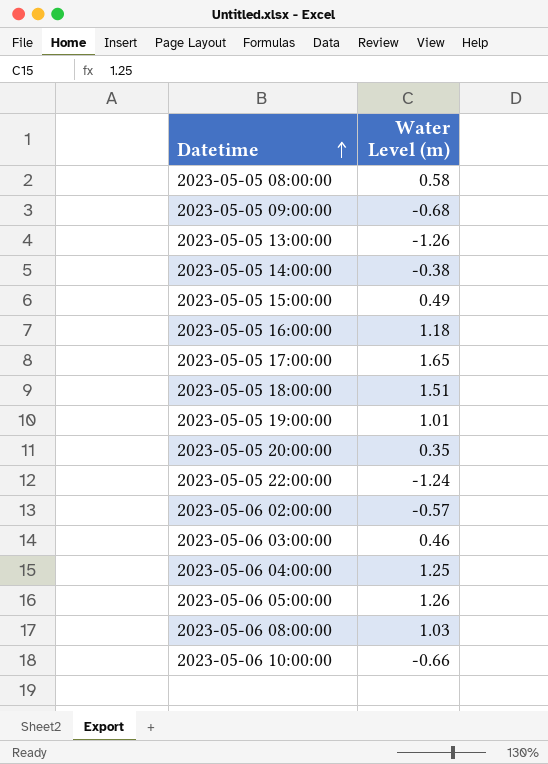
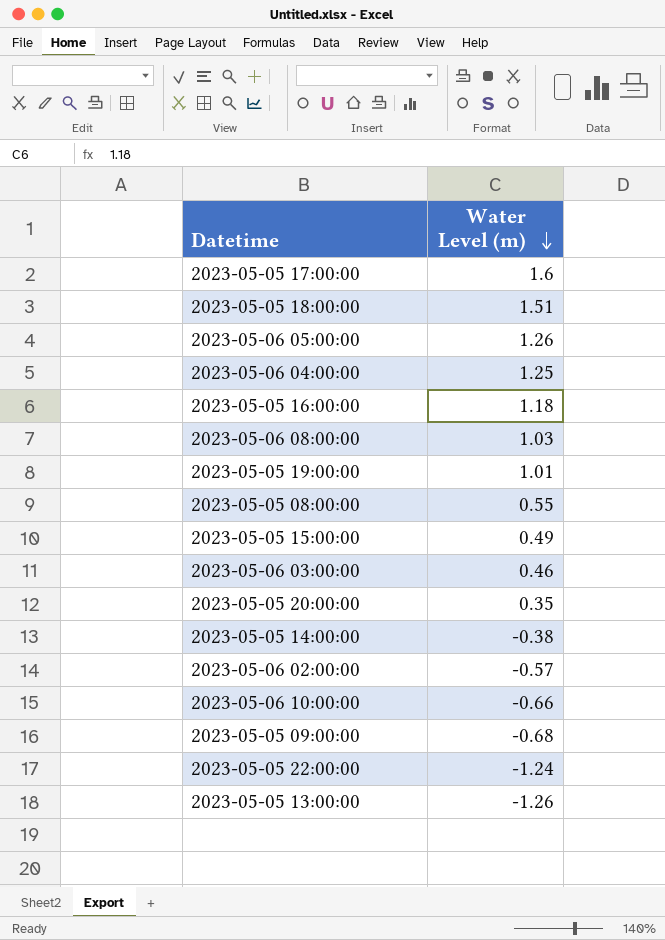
row order: Datetime ascending -> Water Level (m) descending
2023-05-05 17:00:00 | Water Level (m): 1.65 -> 1.6
2023-05-05 08:00:00 | Water Level (m): 0.58 -> 0.55

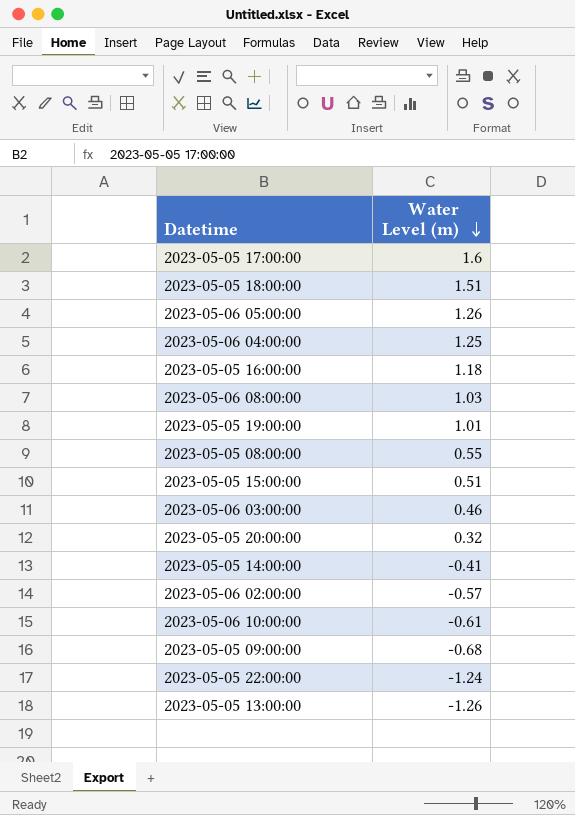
2023-05-05 15:00:00 | Water Level (m): 0.49 -> 0.51
2023-05-05 20:00:00 | Water Level (m): 0.35 -> 0.32
2023-05-05 14:00:00 | Water Level (m): -0.38 -> -0.41
2023-05-06 10:00:00 | Water Level (m): -0.66 -> -0.61

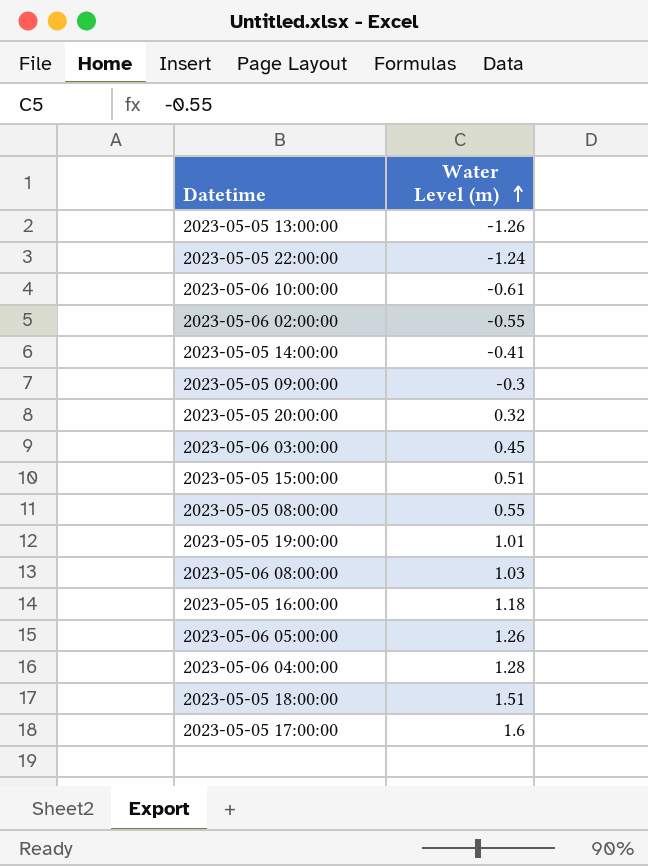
row order: Water Level (m) descending -> Water Level (m) ascending
2023-05-06 02:00:00 | Water Level (m): -0.57 -> -0.55
2023-05-05 09:00:00 | Water Level (m): -0.68 -> -0.3
2023-05-06 03:00:00 | Water Level (m): 0.46 -> 0.45
2023-05-06 04:00:00 | Water Level (m): 1.25 -> 1.28

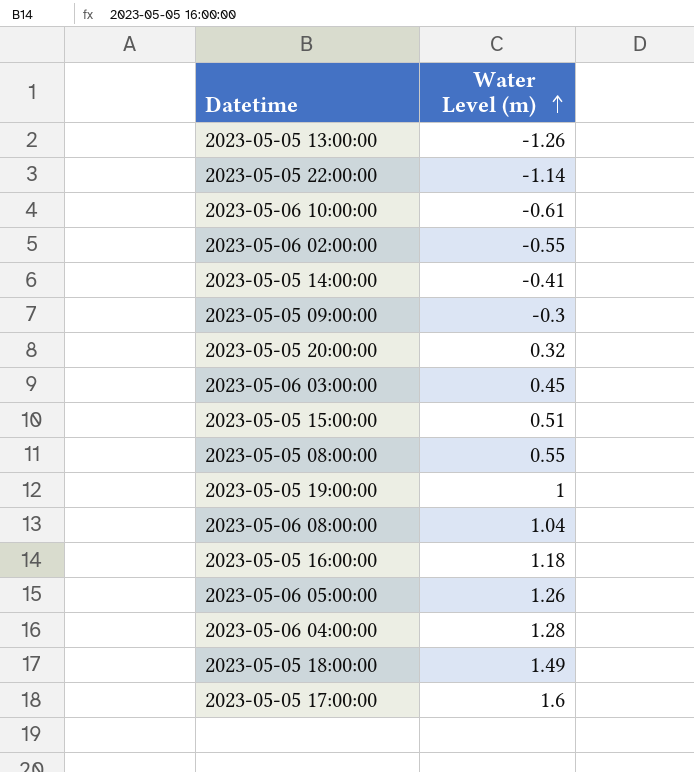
2023-05-05 22:00:00 | Water Level (m): -1.24 -> -1.14
2023-05-05 19:00:00 | Water Level (m): 1.01 -> 1
2023-05-06 08:00:00 | Water Level (m): 1.03 -> 1.04
2023-05-05 18:00:00 | Water Level (m): 1.51 -> 1.49

